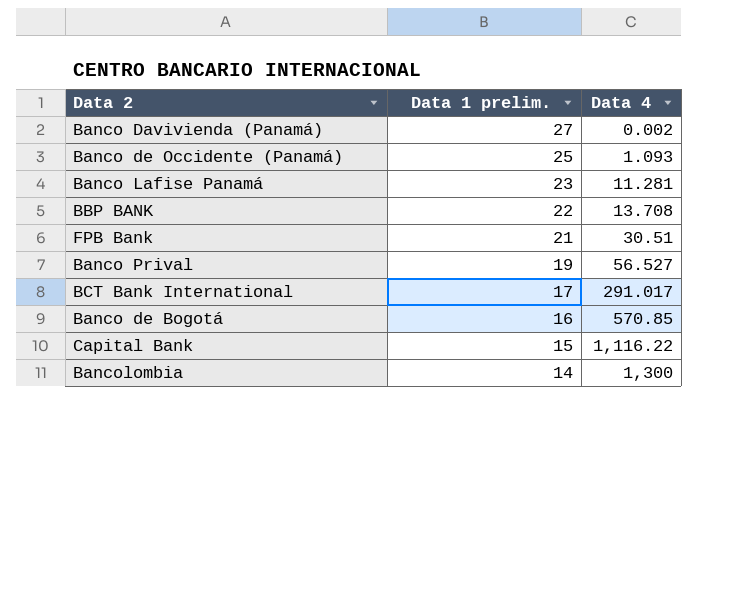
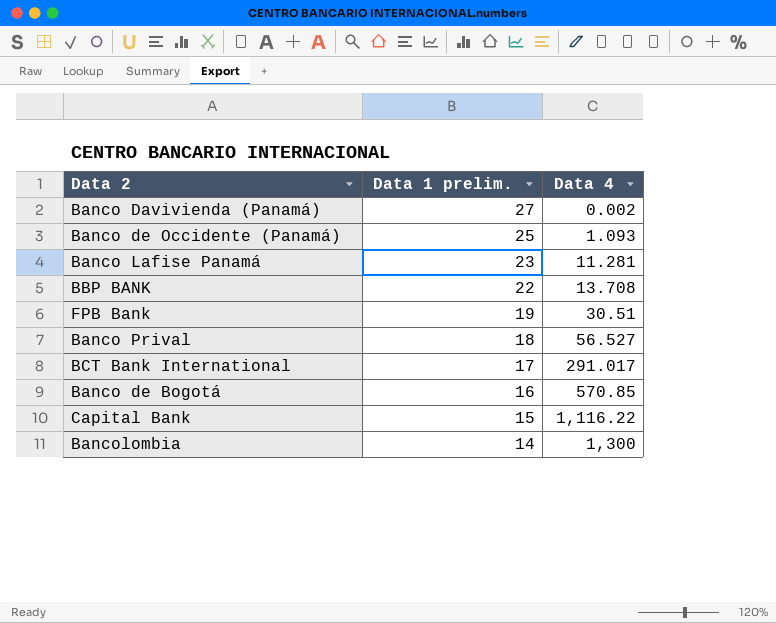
FPB Bank | Data 1 prelim.: 21 -> 19
Banco Prival | Data 1 prelim.: 19 -> 18

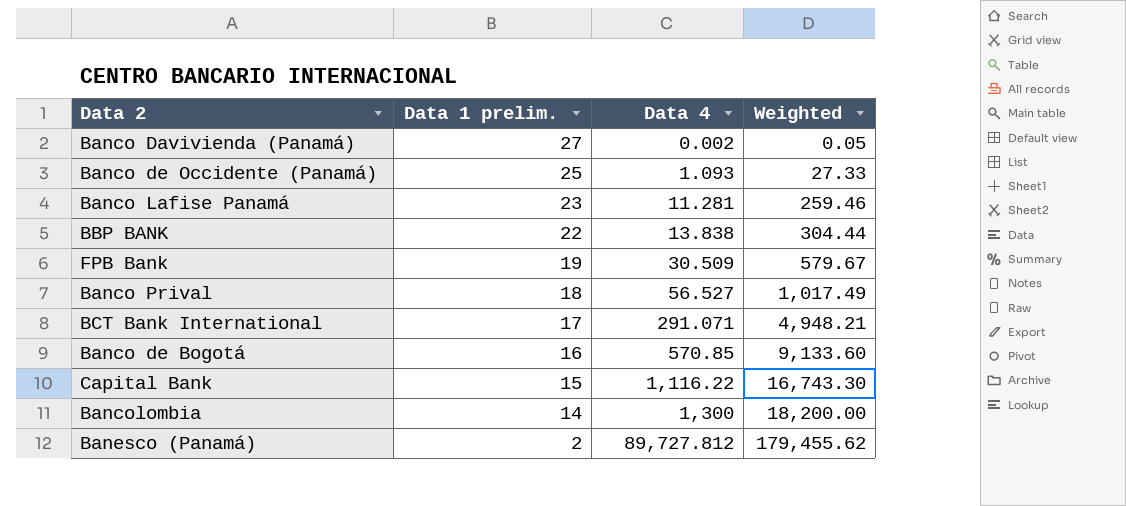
column Weighted | formula: none -> [Data 1 prelim.] * [Data 4]
BBP BANK | Data 4: 13.708 -> 13.838
FPB Bank | Data 4: 30.51 -> 30.509
BCT Bank International | Data 4: 291.017 -> 291.071
row Banesco (Panamá): none -> 2 | 89,727.812 | 179,455.62

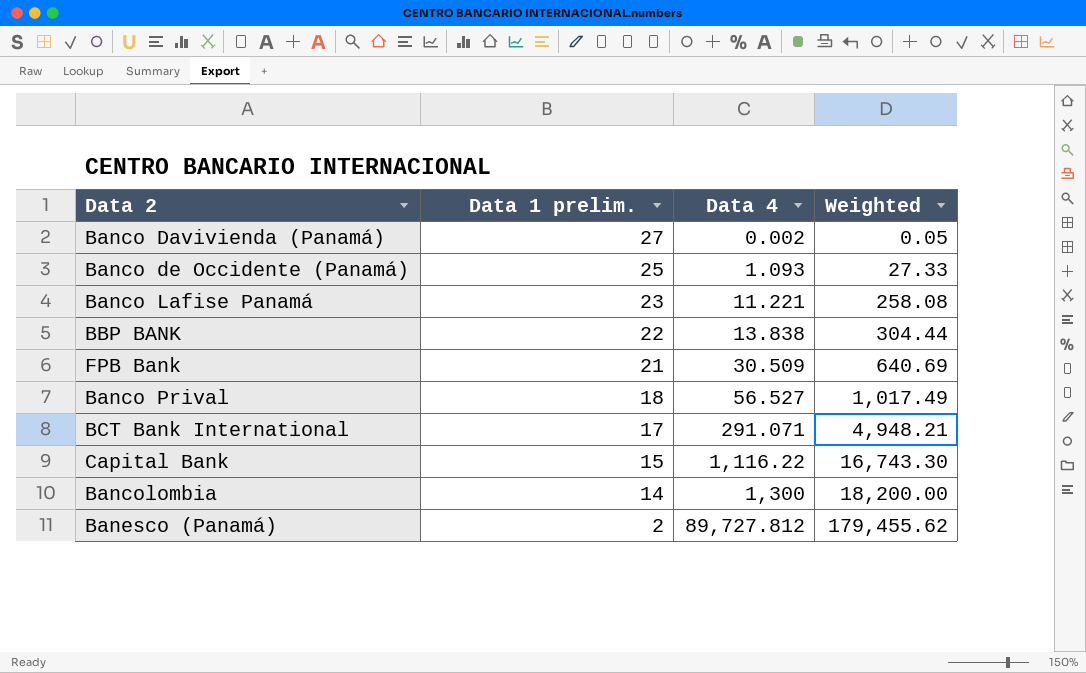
row Banco de Bogotá: 16 | 570.85 | 9,133.60 -> none
Banco Lafise Panamá | Data 4: 11.281 -> 11.221
Banco Lafise Panamá | Weighted: 259.46 -> 258.08
FPB Bank | Data 1 prelim.: 19 -> 21
FPB Bank | Weighted: 579.67 -> 640.69

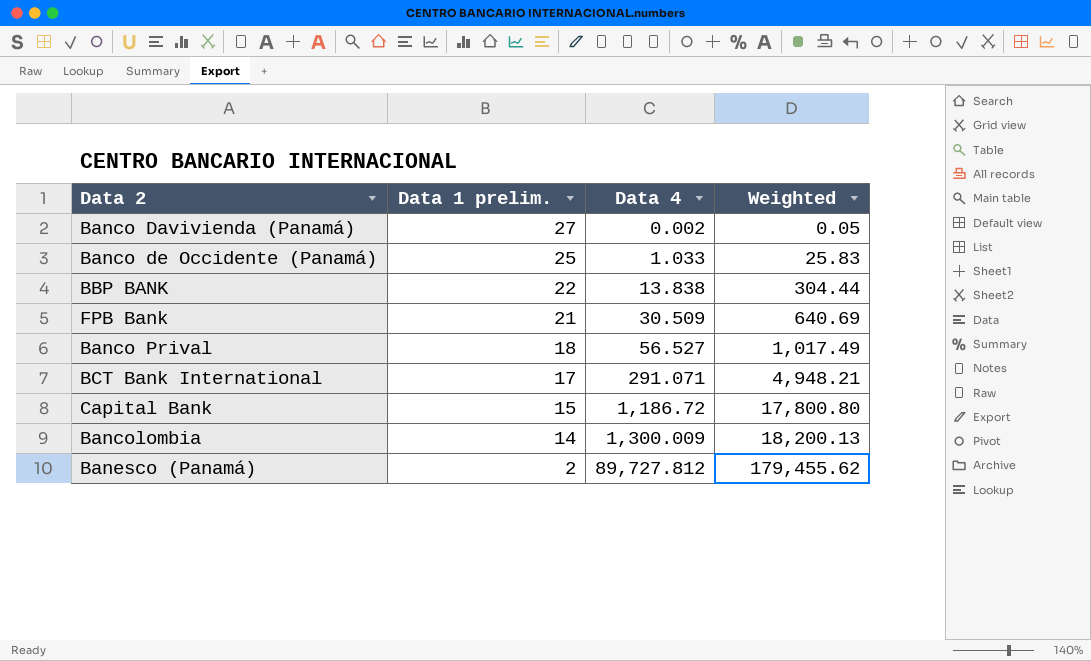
row Banco Lafise Panamá: 23 | 11.221 | 258.08 -> none
Banco de Occidente (Panamá) | Data 4: 1.093 -> 1.033
Banco de Occidente (Panamá) | Weighted: 27.33 -> 25.83
Capital Bank | Data 4: 1,116.22 -> 1,186.72
Capital Bank | Weighted: 16,743.30 -> 17,800.80
Bancolombia | Data 4: 1,300 -> 1,300.009
Bancolombia | Weighted: 18,200.00 -> 18,200.13

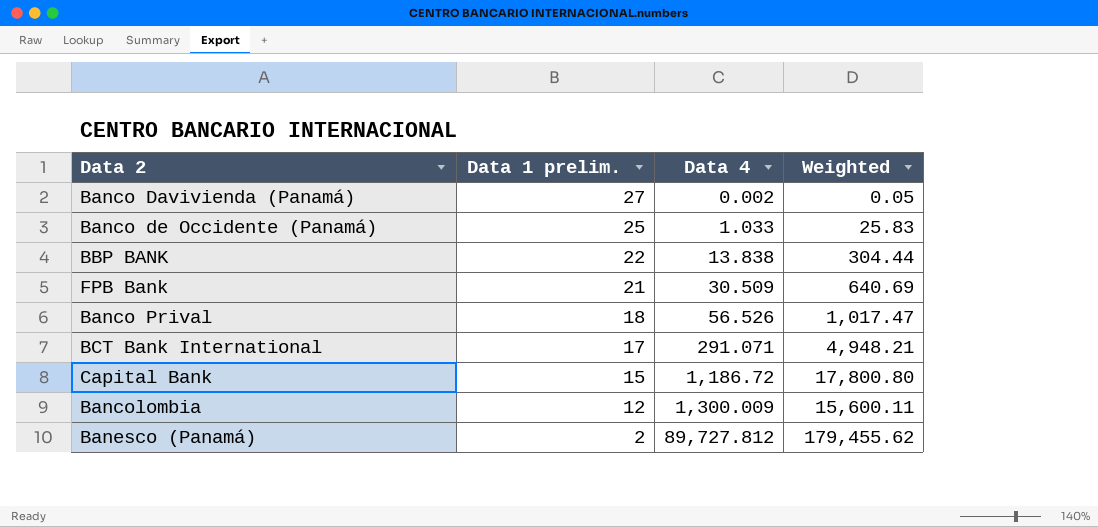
Banco Prival | Data 4: 56.527 -> 56.526
Banco Prival | Weighted: 1,017.49 -> 1,017.47
Bancolombia | Data 1 prelim.: 14 -> 12
Bancolombia | Weighted: 18,200.13 -> 15,600.11

